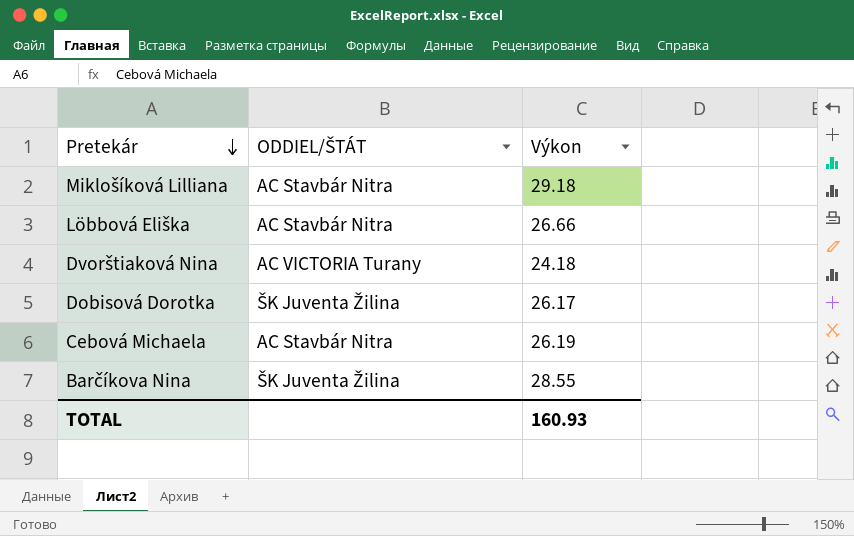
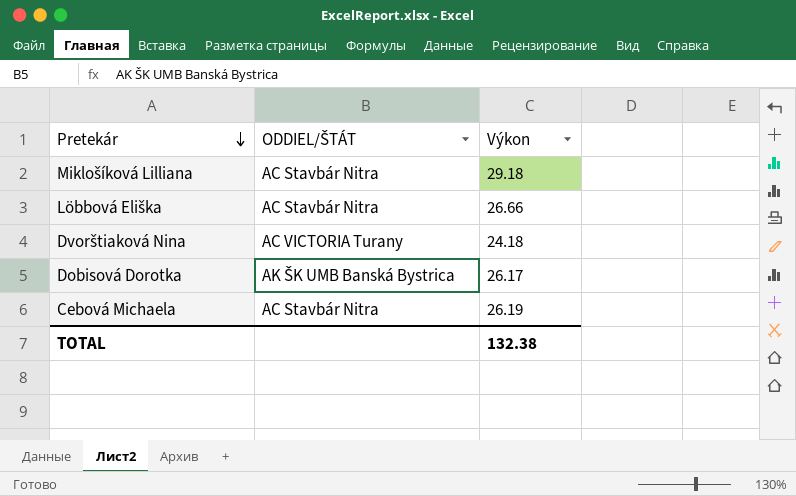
row Barčíkova Nina: ŠK Juventa Žilina | 28.55 -> none
Dobisová Dorotka | ODDIEL/ŠTÁT: ŠK Juventa Žilina -> AK ŠK UMB Banská Bystrica
TOTAL | Výkon: 160.93 -> 132.38

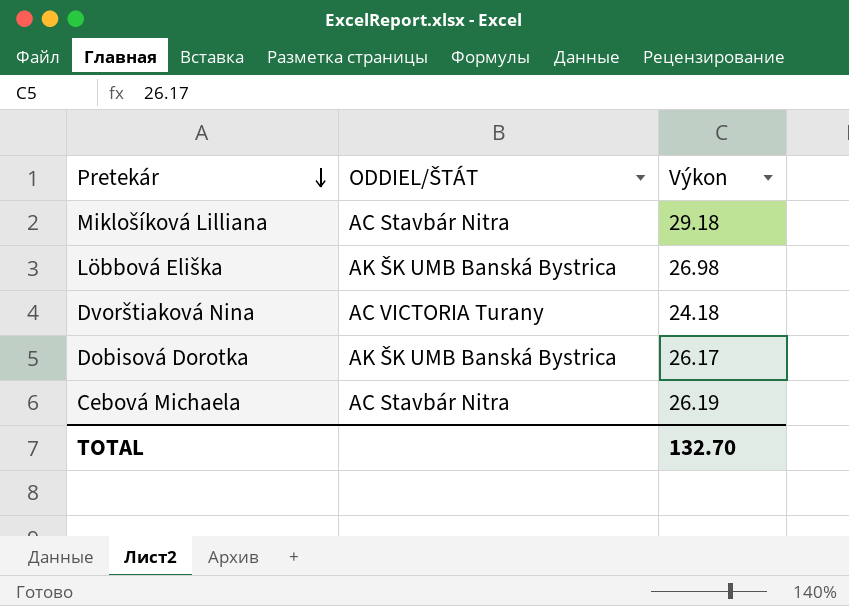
Löbbová Eliška | ODDIEL/ŠTÁT: AC Stavbár Nitra -> AK ŠK UMB Banská Bystrica
Löbbová Eliška | Výkon: 26.66 -> 26.98
TOTAL | Výkon: 132.38 -> 132.70

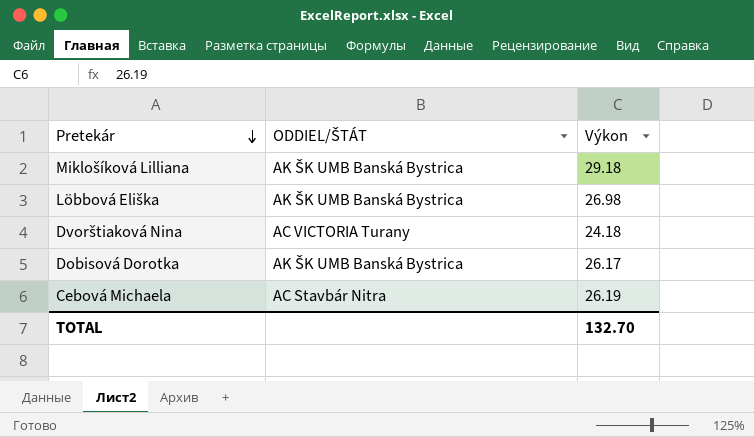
Miklošíková Lilliana | ODDIEL/ŠTÁT: AC Stavbár Nitra -> AK ŠK UMB Banská Bystrica

